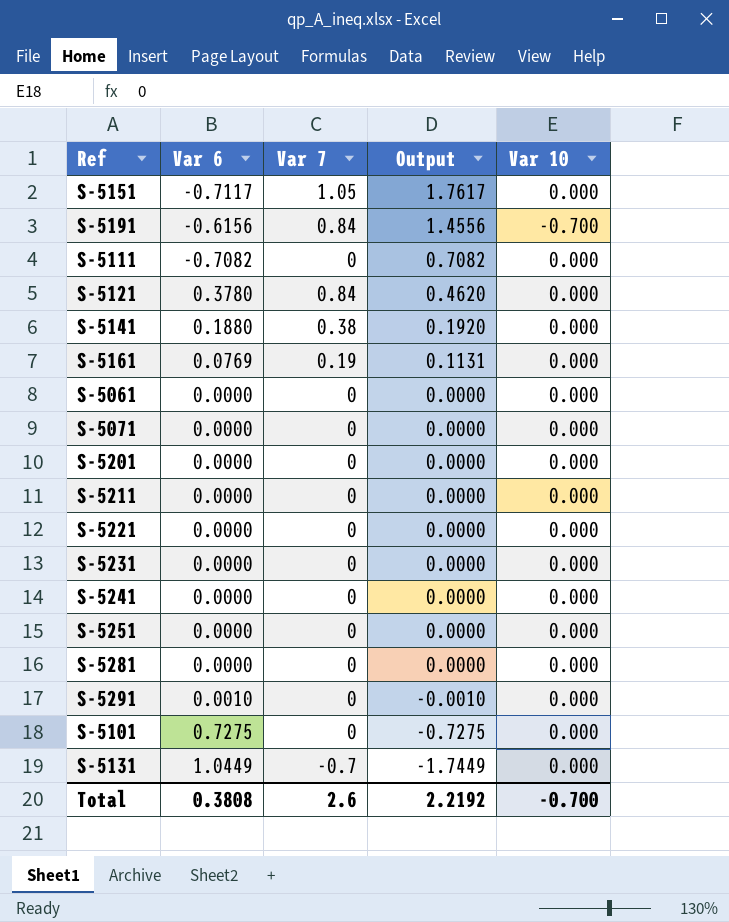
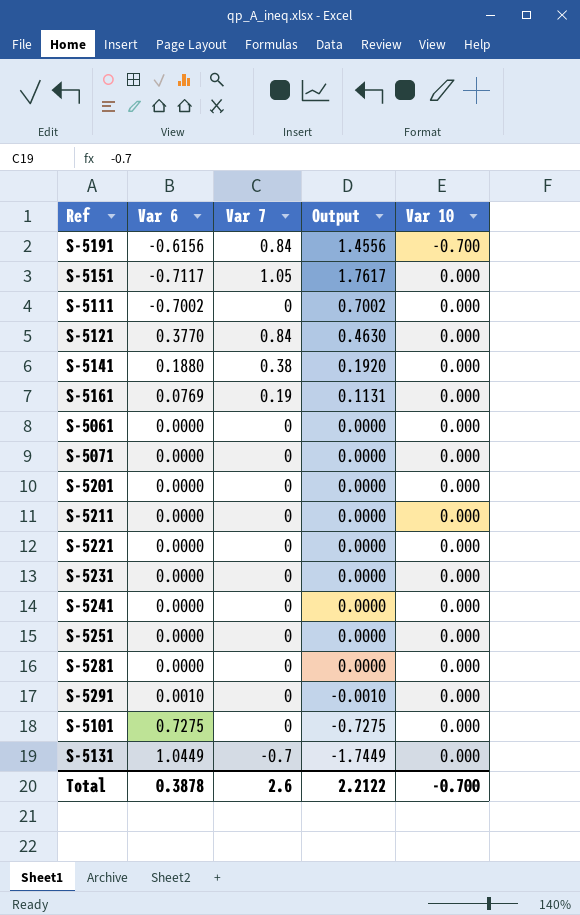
row order: Output descending -> Var 10 ascending
S-5111 | Var 6: -0.7082 -> -0.7002
S-5111 | Output: 0.7082 -> 0.7002
S-5121 | Var 6: 0.3780 -> 0.3770
S-5121 | Output: 0.4620 -> 0.4630
Total | Var 6: 0.3808 -> 0.3878
Total | Output: 2.2192 -> 2.2122

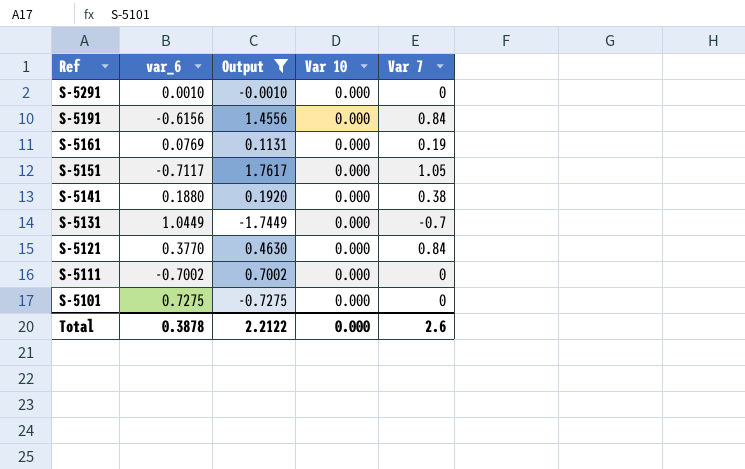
filter: none -> Output != 0.0000
row order: Var 10 ascending -> Ref descending
column name: Var 6 -> var_6
column Var 7 | position: 3 -> 5
S-5191 | Var 10: -0.700 -> 0.000
Total | Var 10: -0.700 -> 0.000

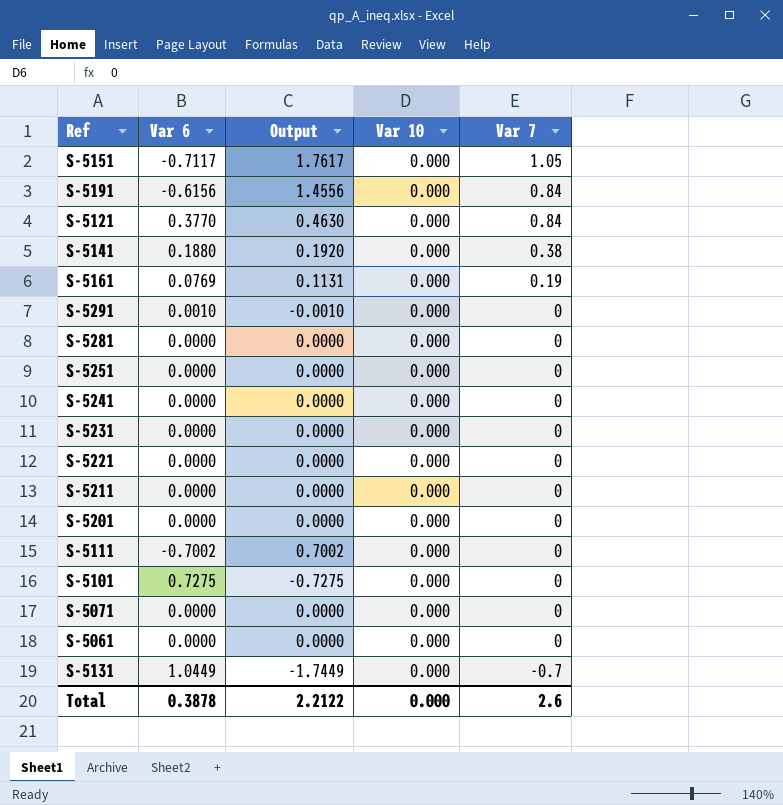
filter: Output != 0.0000 -> none
row order: Ref descending -> Var 7 descending
column name: var_6 -> Var 6

